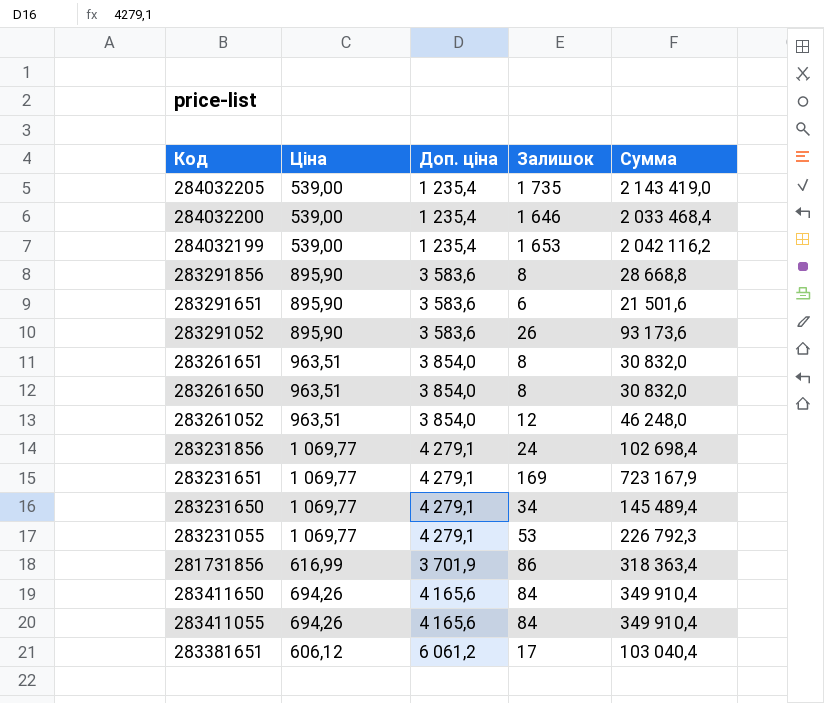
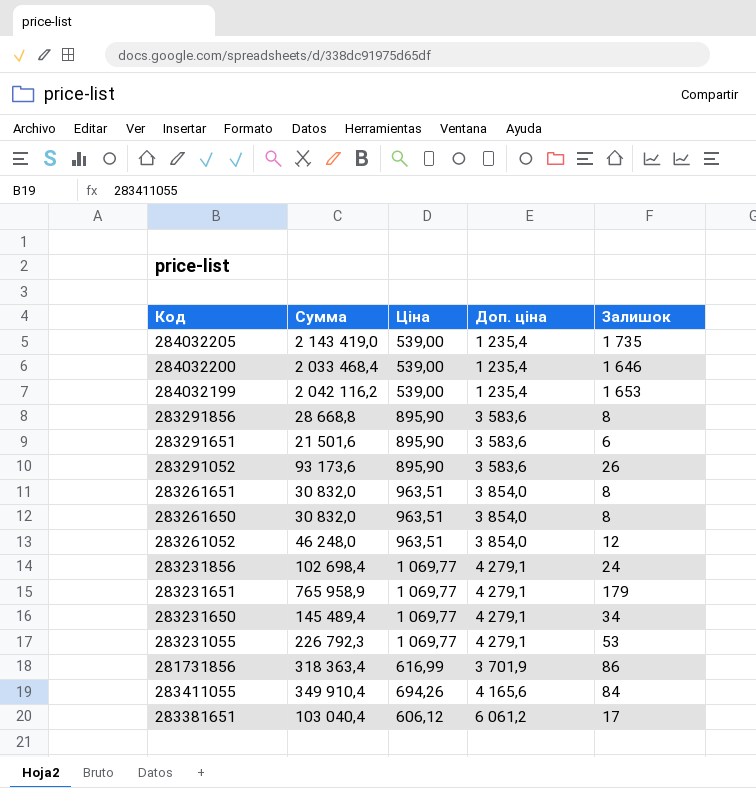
column Сумма | position: 5 -> 2
row 283411650: 694,26 | 4 165,6 | 84 | 349 910,4 -> none
283231651 | Сумма: 723 167,9 -> 765 958,9
283231651 | Залишок: 169 -> 179

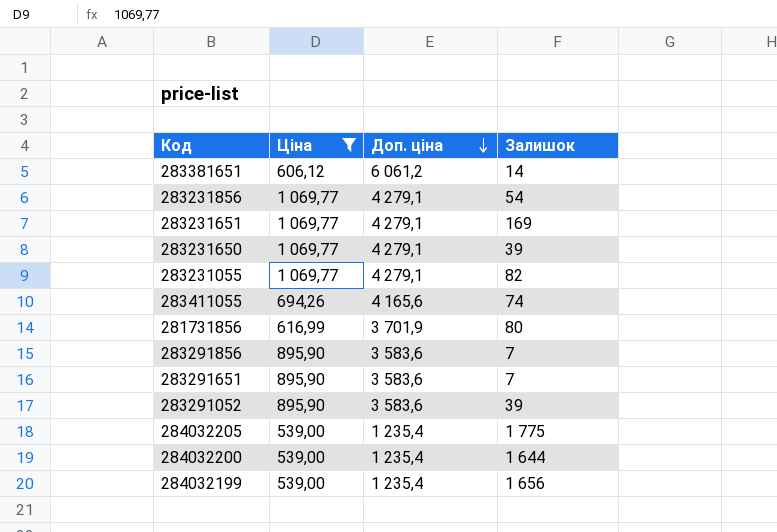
filter: none -> Ціна != 963,51
row order: none -> Доп. ціна descending
column Сумма | formula: [Доп. ціна] * [Залишок] -> none
283381651 | Залишок: 17 -> 14
283231856 | Залишок: 24 -> 54
283231651 | Залишок: 179 -> 169
283231650 | Залишок: 34 -> 39
283231055 | Залишок: 53 -> 82
283411055 | Залишок: 84 -> 74
281731856 | Залишок: 86 -> 80
283291856 | Залишок: 8 -> 7
283291651 | Залишок: 6 -> 7
283291052 | Залишок: 26 -> 39
284032205 | Залишок: 1 735 -> 1 775
284032200 | Залишок: 1 646 -> 1 644
284032199 | Залишок: 1 653 -> 1 656

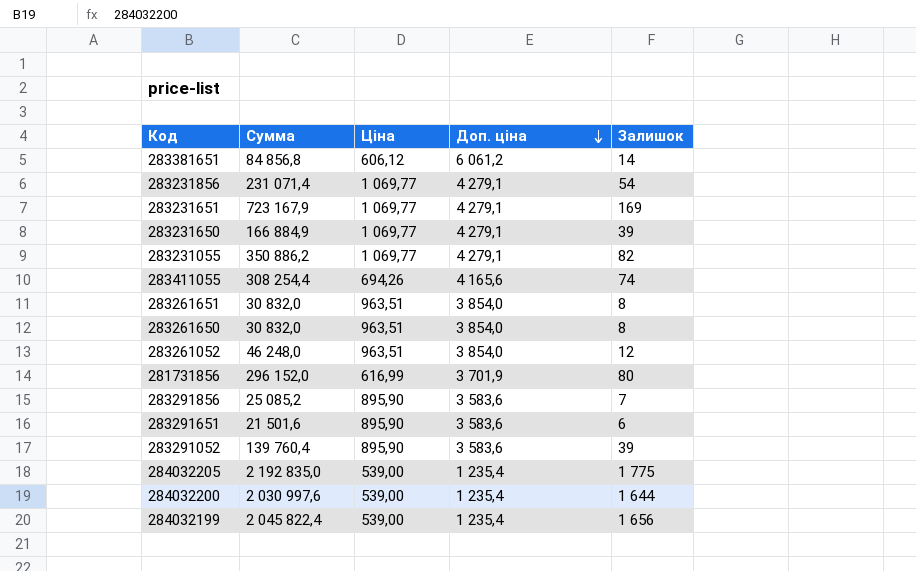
filter: Ціна != 963,51 -> none
column Сумма | formula: none -> [Доп. ціна] * [Залишок]
283291651 | Залишок: 7 -> 6

